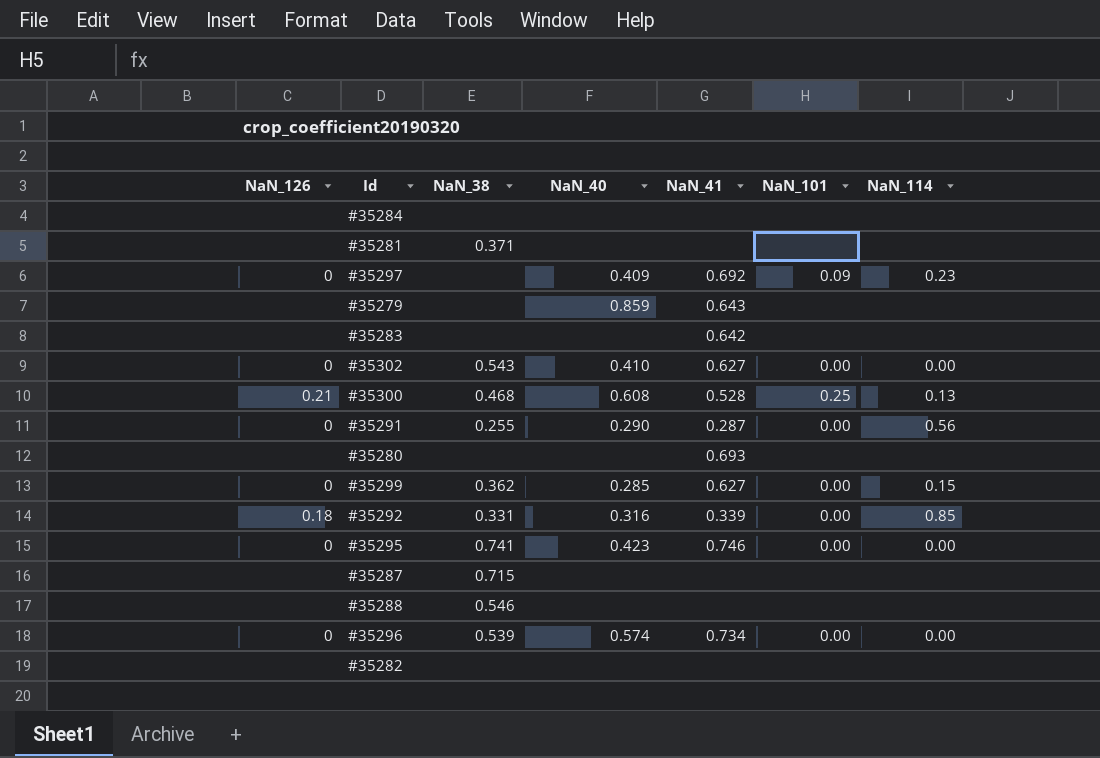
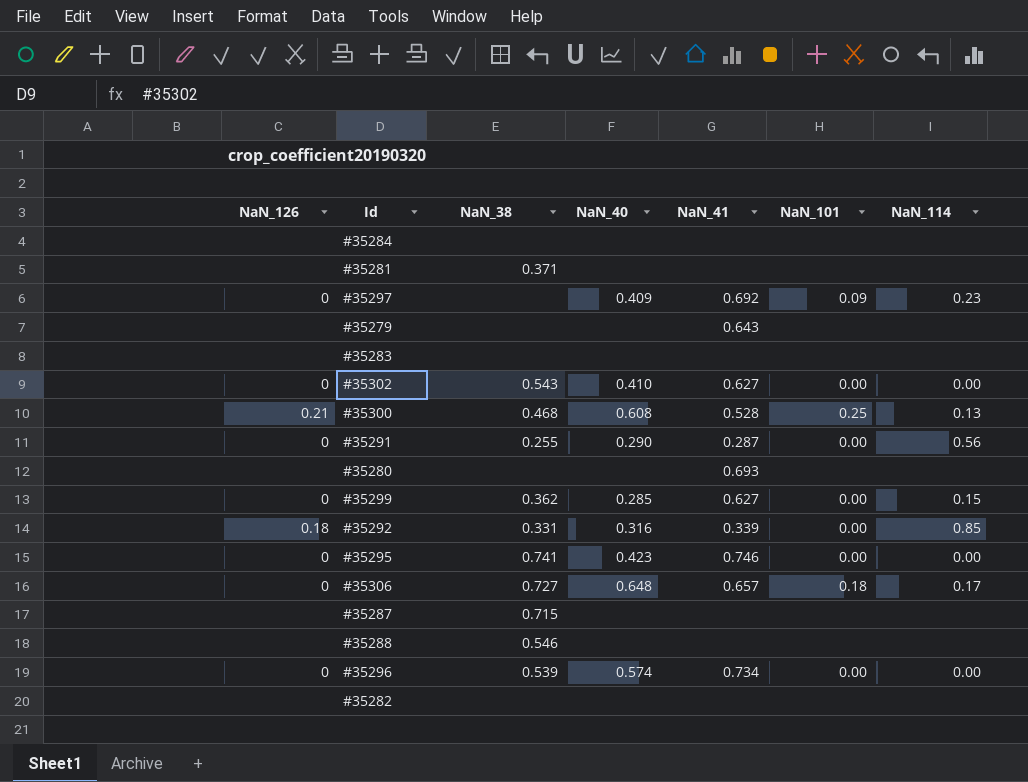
#35279 | NaN_40: 0.859 -> none
#35283 | NaN_41: 0.642 -> none
row #35306: none -> 0 | 0.727 | 0.648 | 0.657 | 0.18 | 0.17

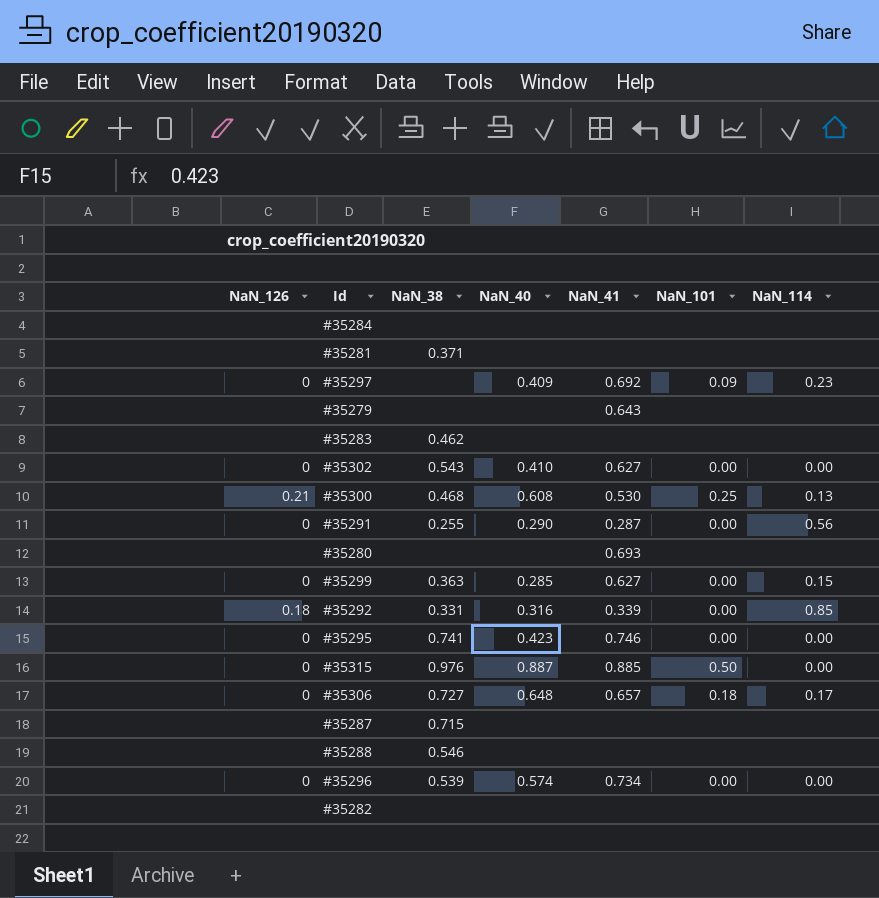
#35283 | NaN_38: none -> 0.462
#35300 | NaN_41: 0.528 -> 0.530
#35299 | NaN_38: 0.362 -> 0.363
row #35315: none -> 0 | 0.976 | 0.887 | 0.885 | 0.50 | 0.00

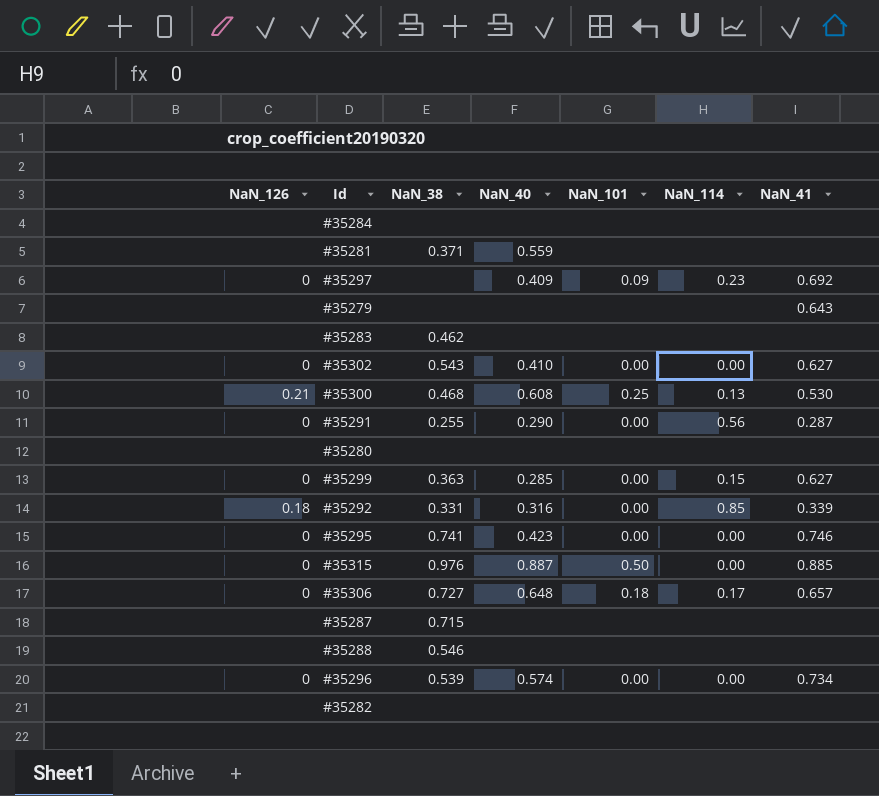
column NaN_41 | position: 5 -> 7
#35281 | NaN_40: none -> 0.559
#35280 | NaN_41: 0.693 -> none

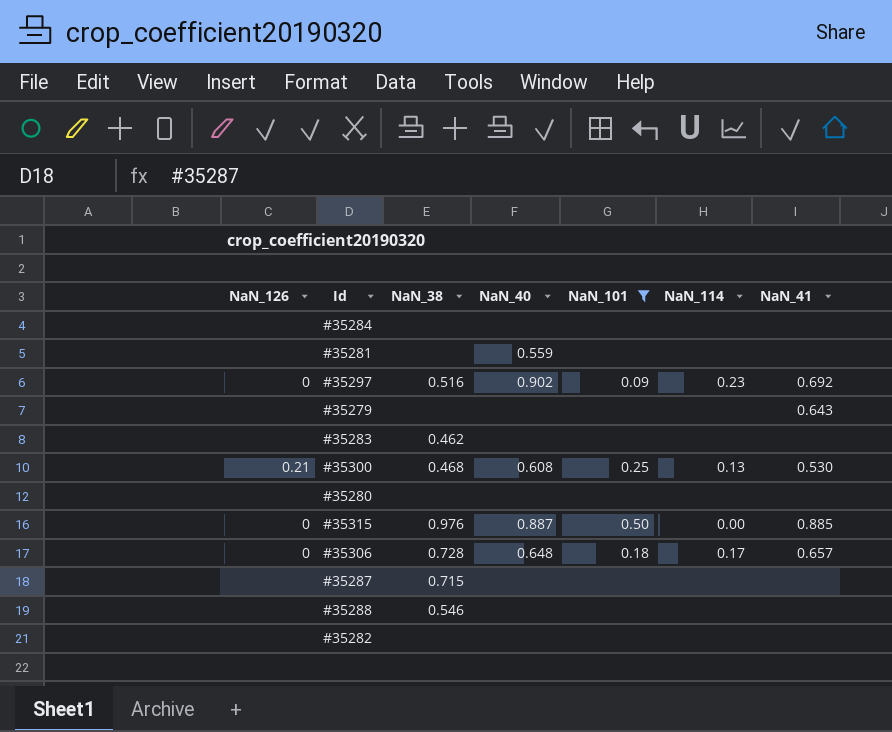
filter: none -> NaN_101 != 0.00
#35281 | NaN_38: 0.371 -> none
#35297 | NaN_38: none -> 0.516
#35297 | NaN_40: 0.409 -> 0.902
#35306 | NaN_38: 0.727 -> 0.728

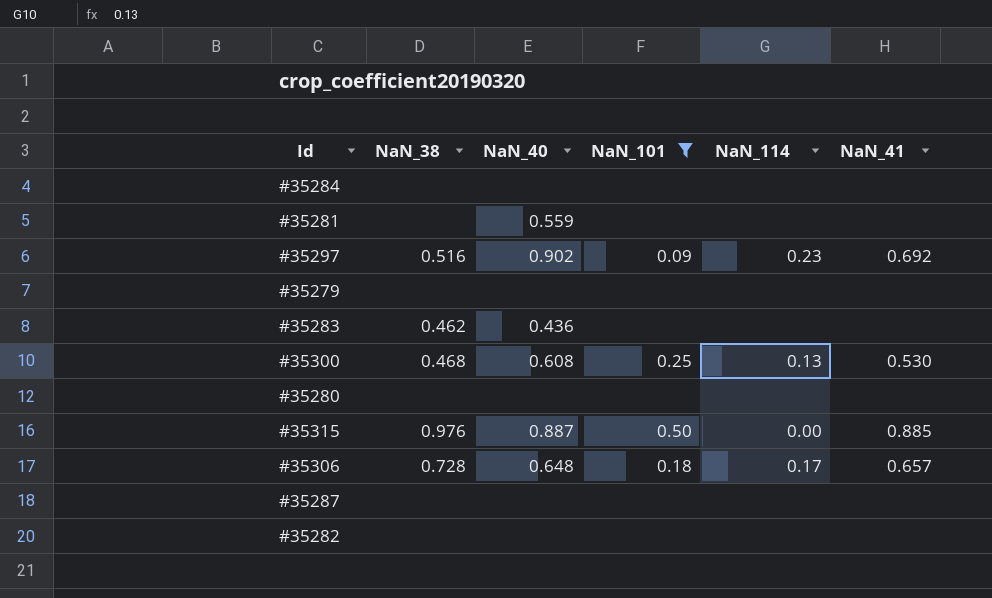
column NaN_126 | position: 1 -> none
row #35288: none | 0.546 | none | none | none | none -> none
#35279 | NaN_41: 0.643 -> none
#35283 | NaN_40: none -> 0.436
#35287 | NaN_38: 0.715 -> none

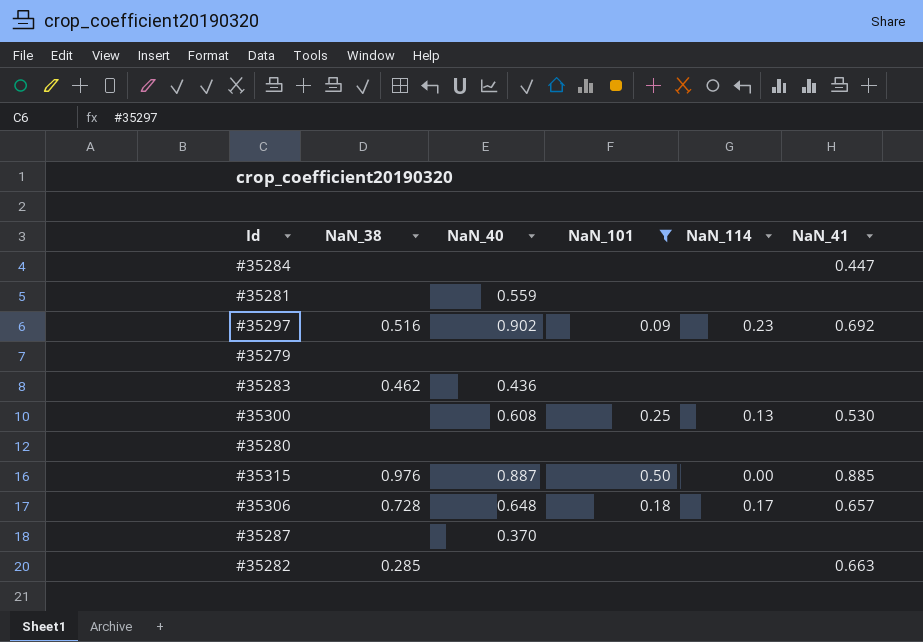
#35284 | NaN_41: none -> 0.447
#35300 | NaN_38: 0.468 -> none
#35287 | NaN_40: none -> 0.370
#35282 | NaN_38: none -> 0.285
#35282 | NaN_41: none -> 0.663

